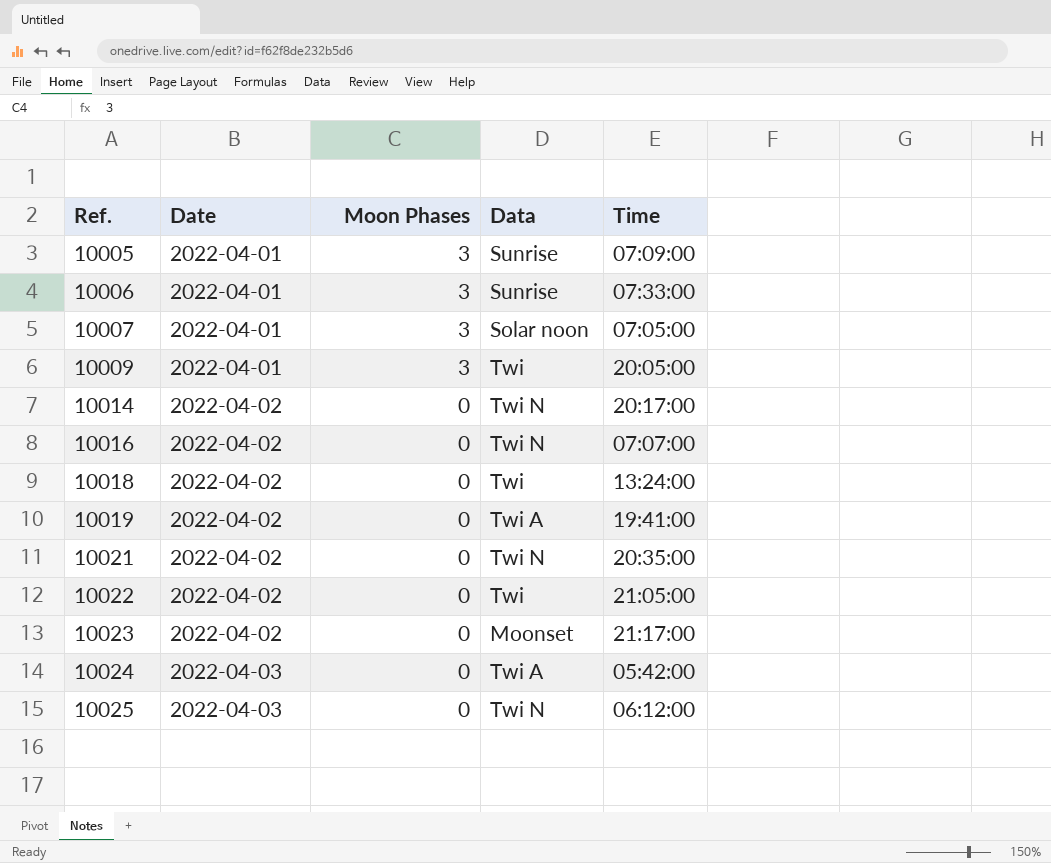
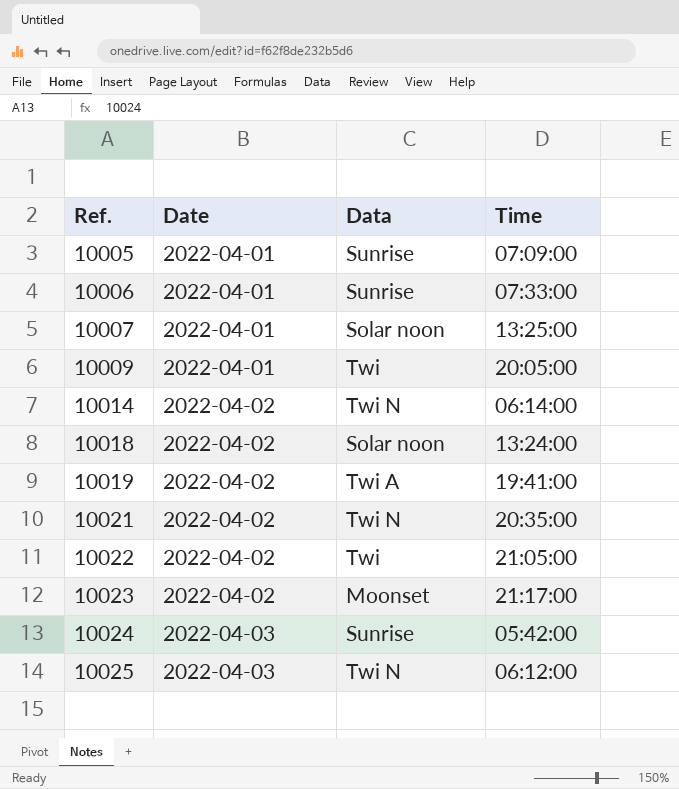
column Moon Phases | position: 3 -> none
row 10016: 2022-04-02 | 0 | Twi N | 07:07:00 -> none
10007 | Time: 07:05:00 -> 13:25:00
10014 | Time: 20:17:00 -> 06:14:00
10018 | Data: Twi -> Solar noon
10024 | Data: Twi A -> Sunrise

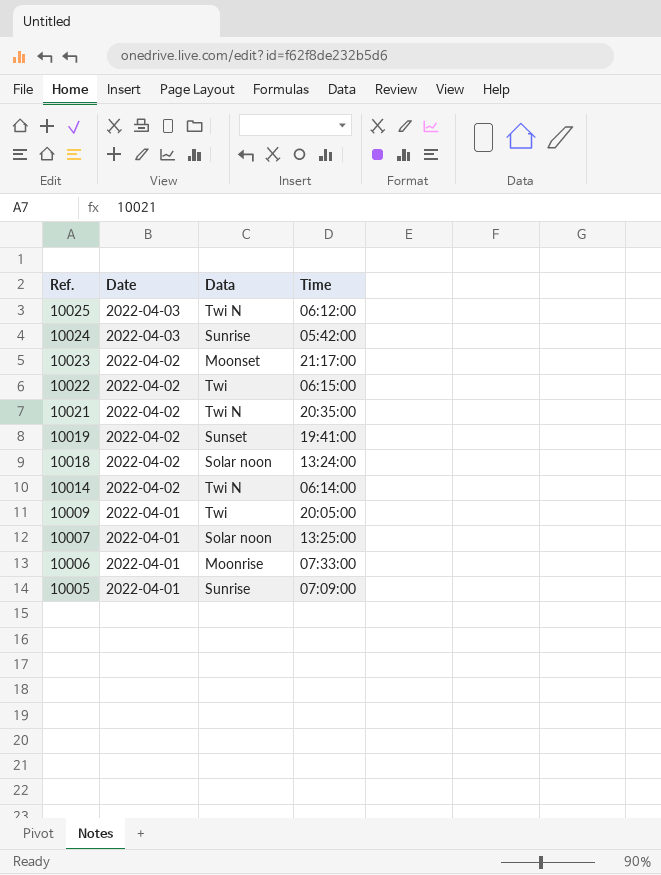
row order: Ref. ascending -> Ref. descending
10022 | Time: 21:05:00 -> 06:15:00
10019 | Data: Twi A -> Sunset
10006 | Data: Sunrise -> Moonrise

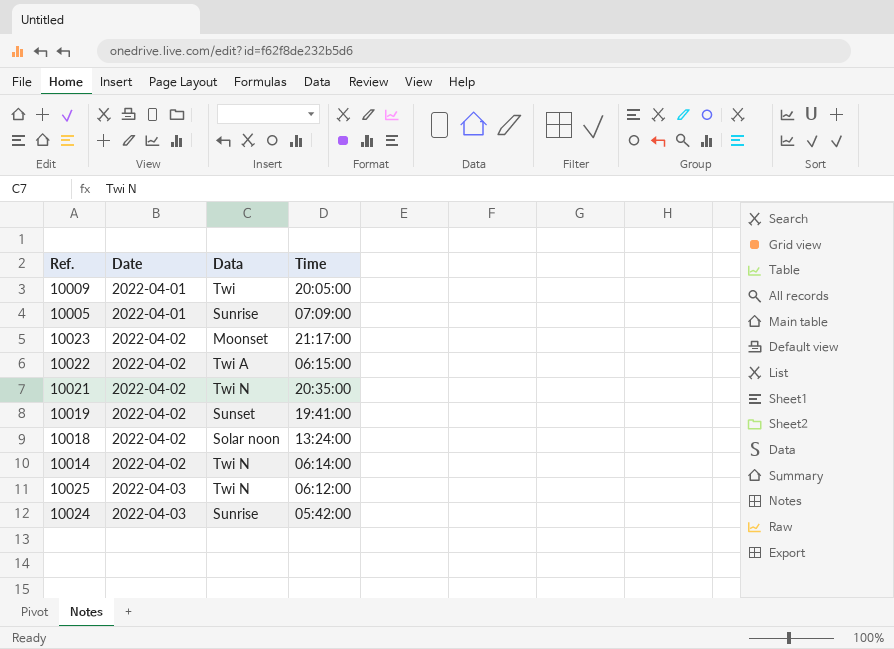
row order: Ref. descending -> Date ascending
row 10007: 2022-04-01 | Solar noon | 13:25:00 -> none
row 10006: 2022-04-01 | Moonrise | 07:33:00 -> none
10022 | Data: Twi -> Twi A

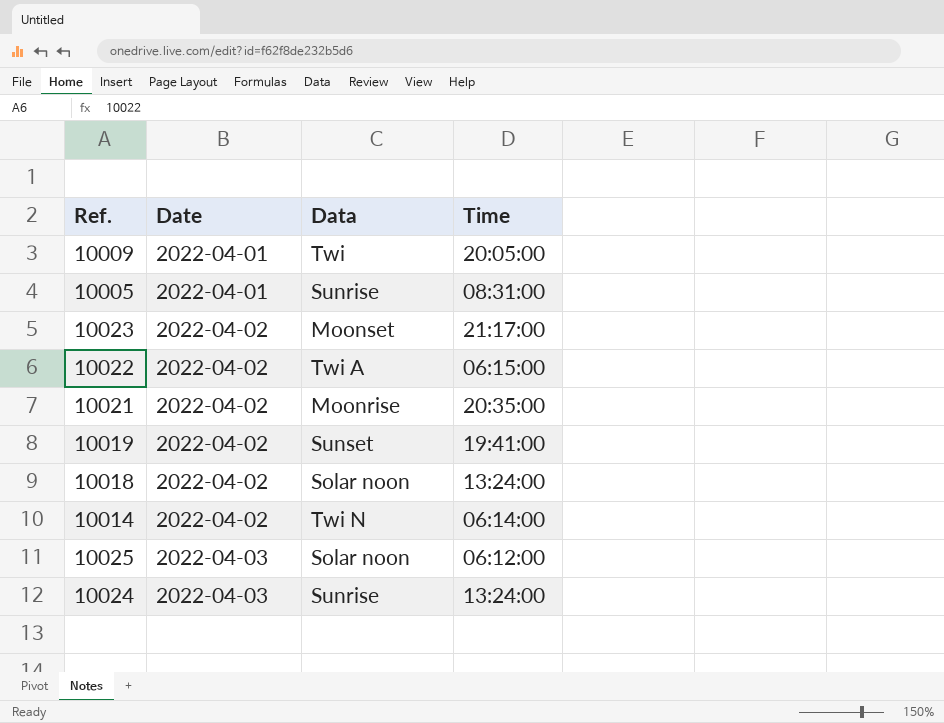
10005 | Time: 07:09:00 -> 08:31:00
10021 | Data: Twi N -> Moonrise
10025 | Data: Twi N -> Solar noon
10024 | Time: 05:42:00 -> 13:24:00

